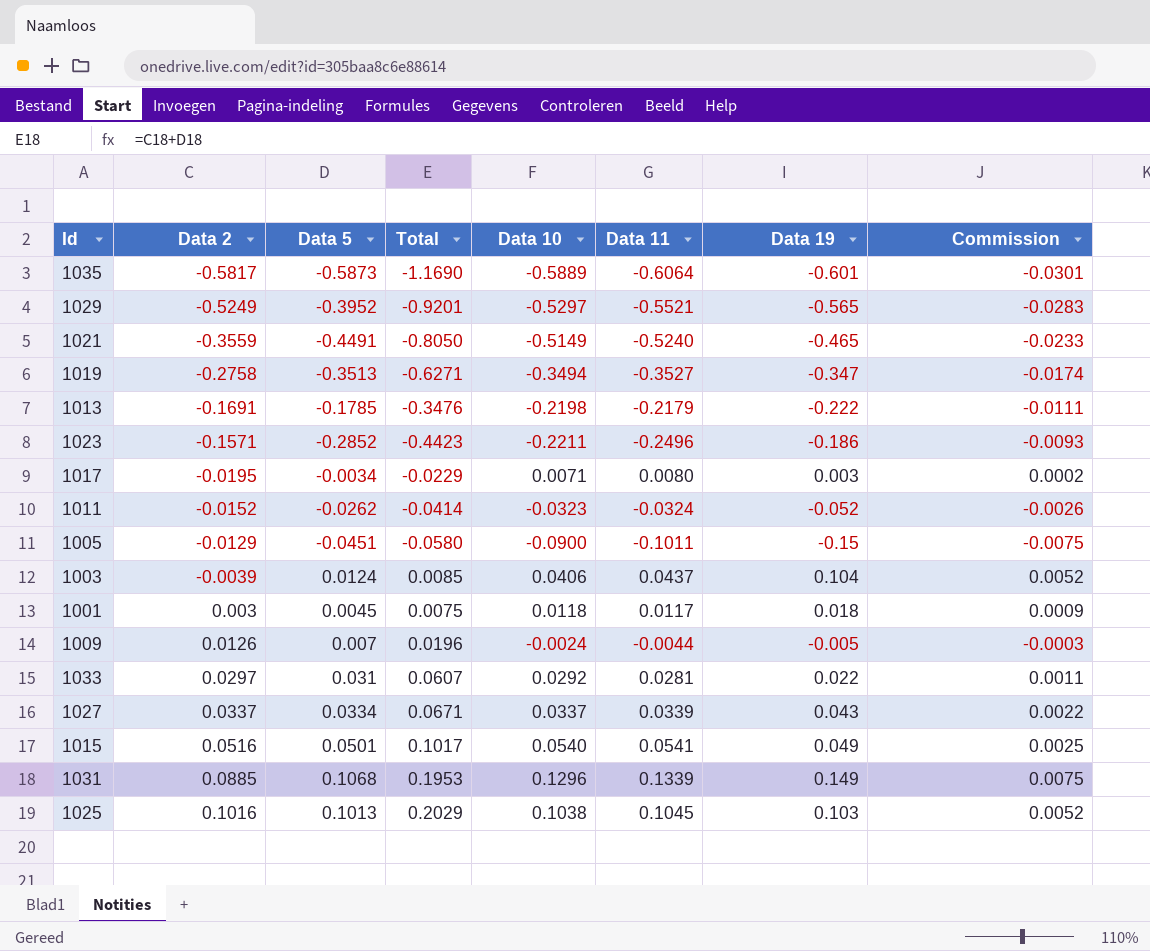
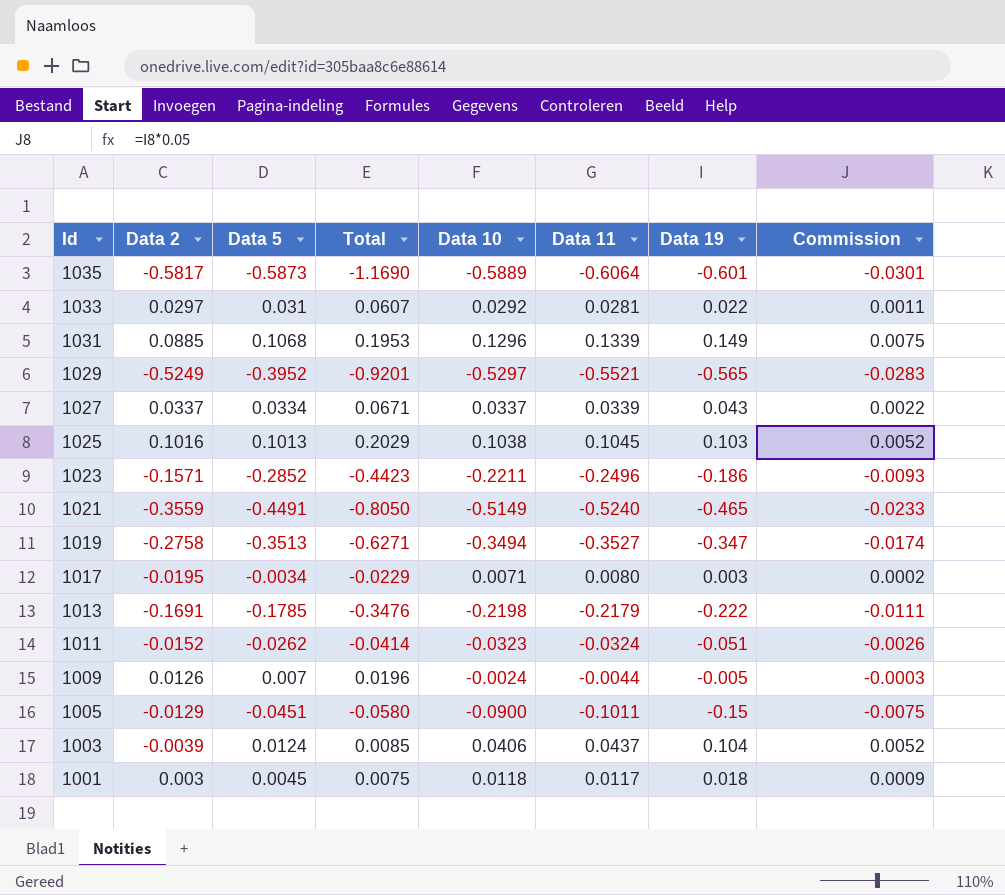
row order: Data 2 ascending -> Id descending
row 1015: 0.0516 | 0.0501 | 0.1017 | 0.0540 | 0.0541 | 0.049 | 0.0025 -> none
1011 | Data 19: -0.052 -> -0.051

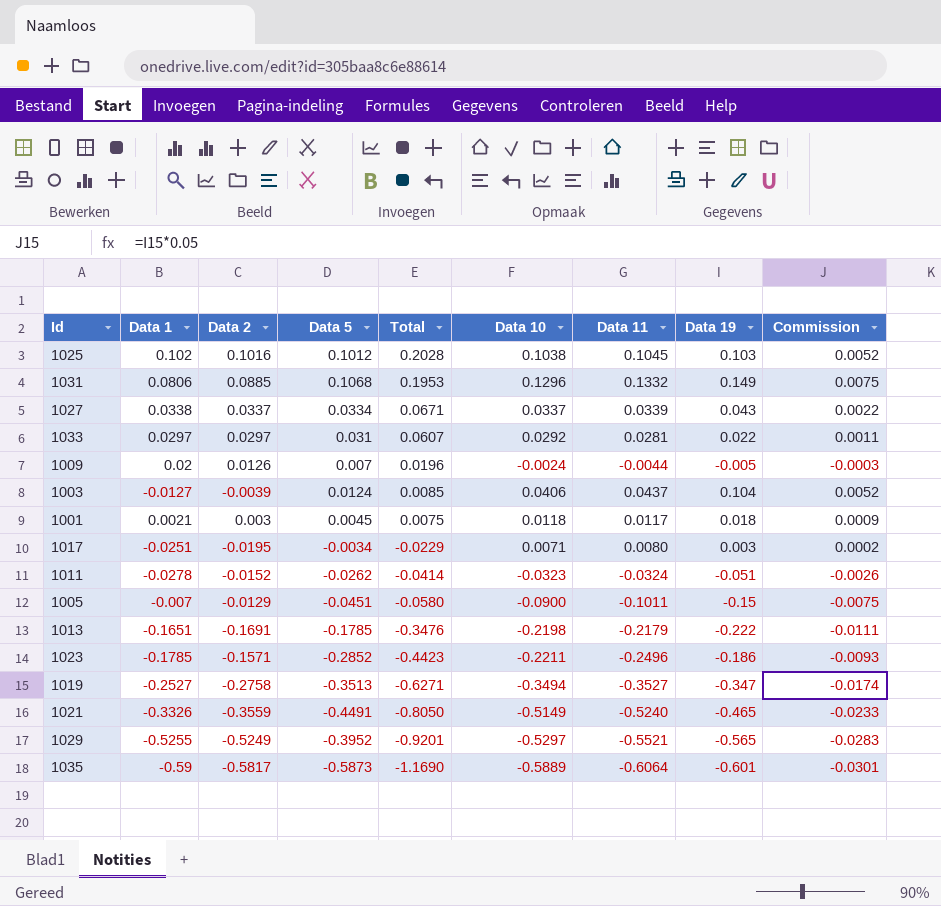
row order: Id descending -> Total descending
column Data 1 | position: none -> 2
1025 | Data 5: 0.1013 -> 0.1012
1025 | Total: 0.2029 -> 0.2028
1031 | Data 11: 0.1339 -> 0.1332

